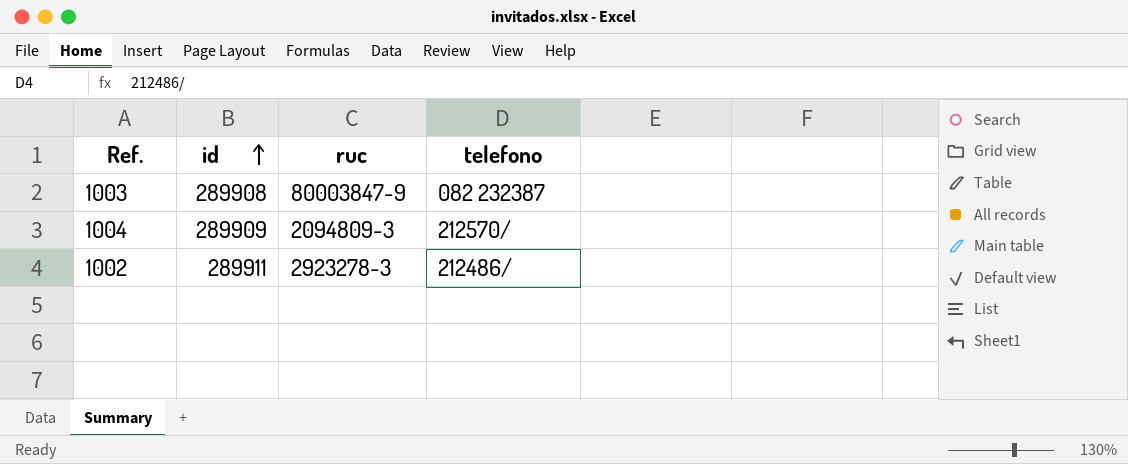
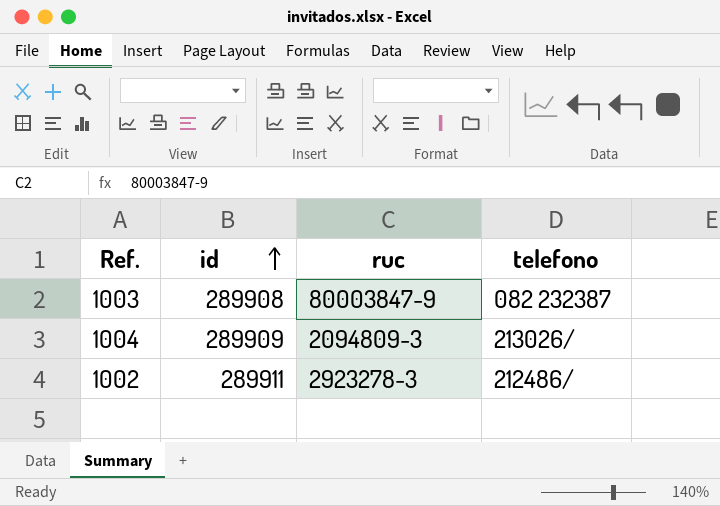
1004 | telefono: 212570/ -> 213026/

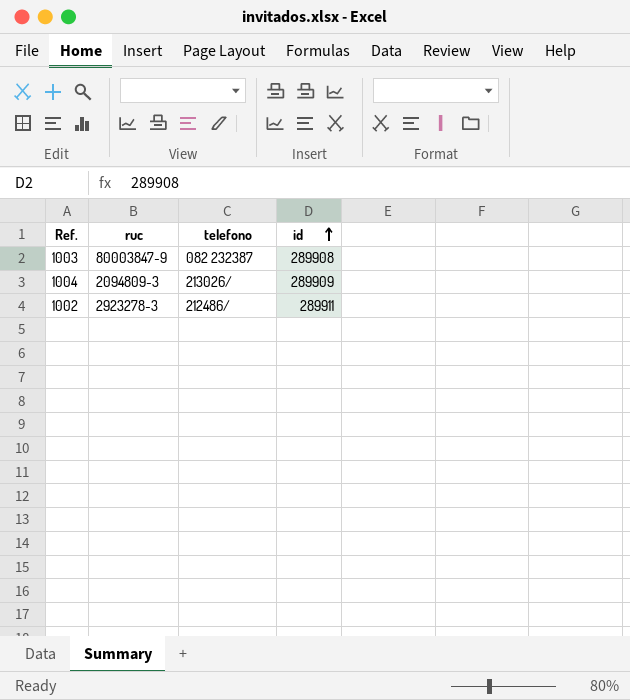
column id | position: 2 -> 4

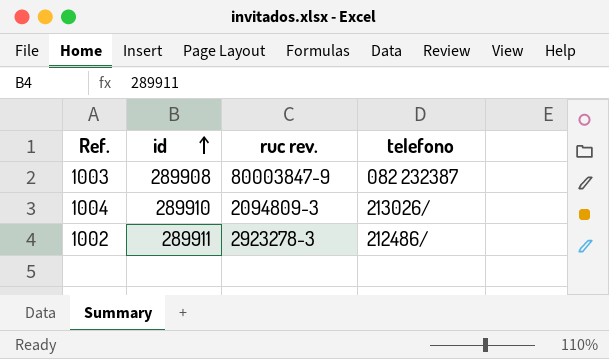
column id | position: 4 -> 2
column name: ruc -> ruc rev.
1004 | id: 289909 -> 289910

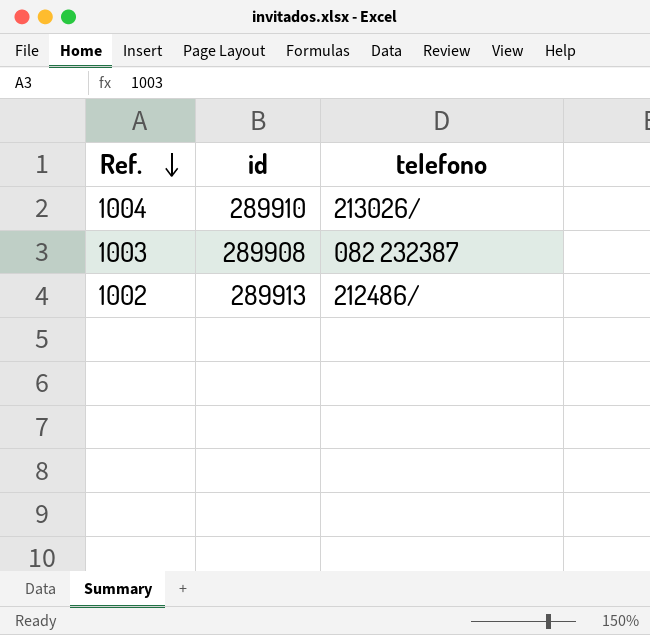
row order: id ascending -> Ref. descending
column ruc rev. | position: 3 -> none
1002 | id: 289911 -> 289913

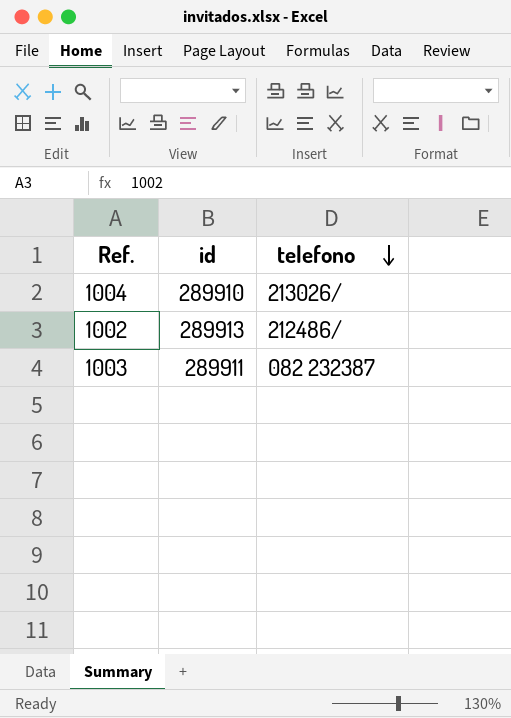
row order: Ref. descending -> telefono descending
1003 | id: 289908 -> 289911

